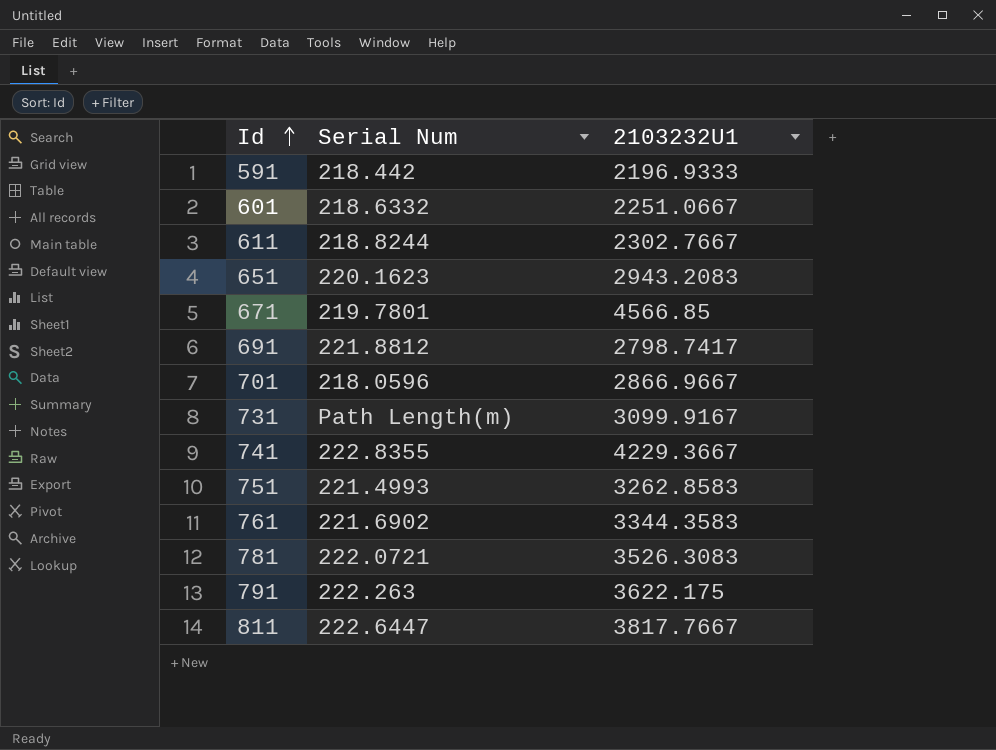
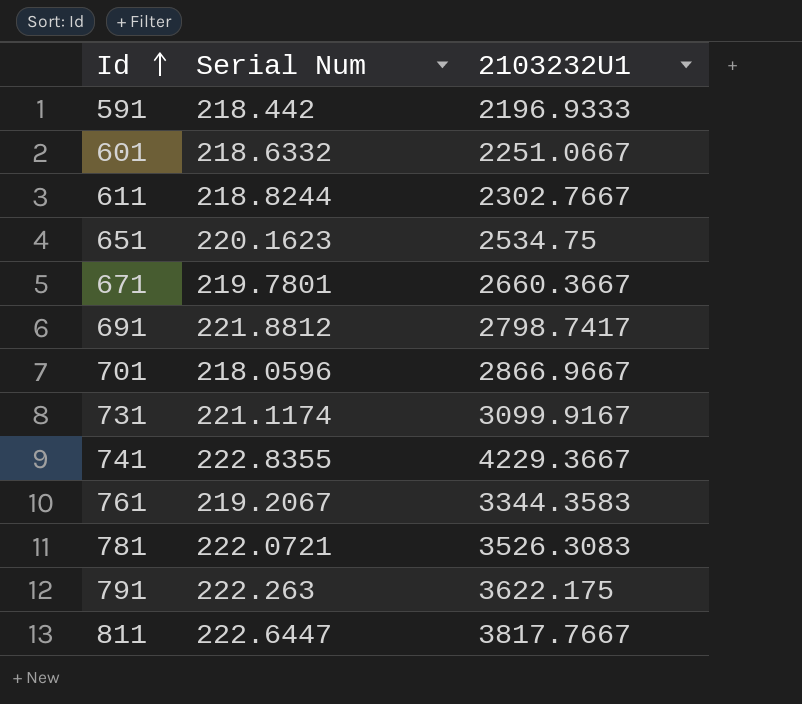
row 751: 221.4993 | 3262.8583 -> none
651 | 2103232U1: 2943.2083 -> 2534.75
671 | 2103232U1: 4566.85 -> 2660.3667
731 | Serial Num: Path Length(m) -> 221.1174
761 | Serial Num: 221.6902 -> 219.2067

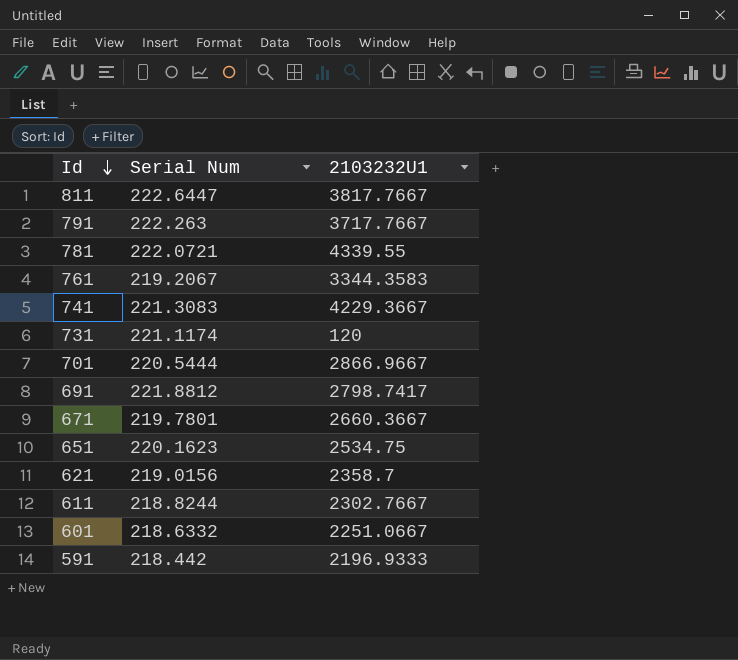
row order: Id ascending -> Id descending
791 | 2103232U1: 3622.175 -> 3717.7667
781 | 2103232U1: 3526.3083 -> 4339.55
741 | Serial Num: 222.8355 -> 221.3083
731 | 2103232U1: 3099.9167 -> 120
701 | Serial Num: 218.0596 -> 220.5444
row 621: none -> 219.0156 | 2358.7

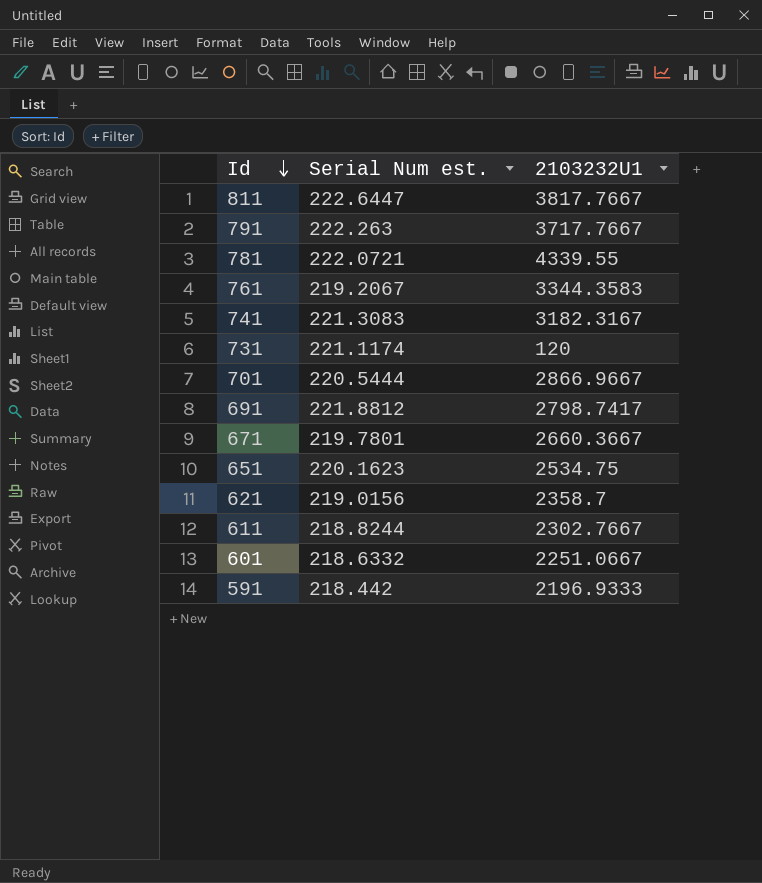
column name: Serial Num -> Serial Num est.
741 | 2103232U1: 4229.3667 -> 3182.3167

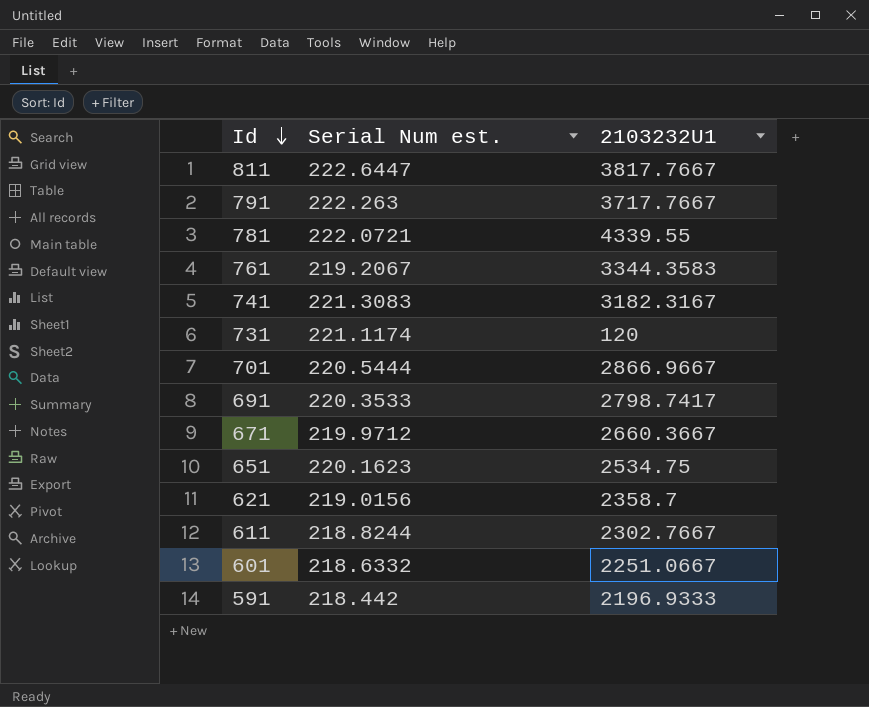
691 | Serial Num est.: 221.8812 -> 220.3533
671 | Serial Num est.: 219.7801 -> 219.9712

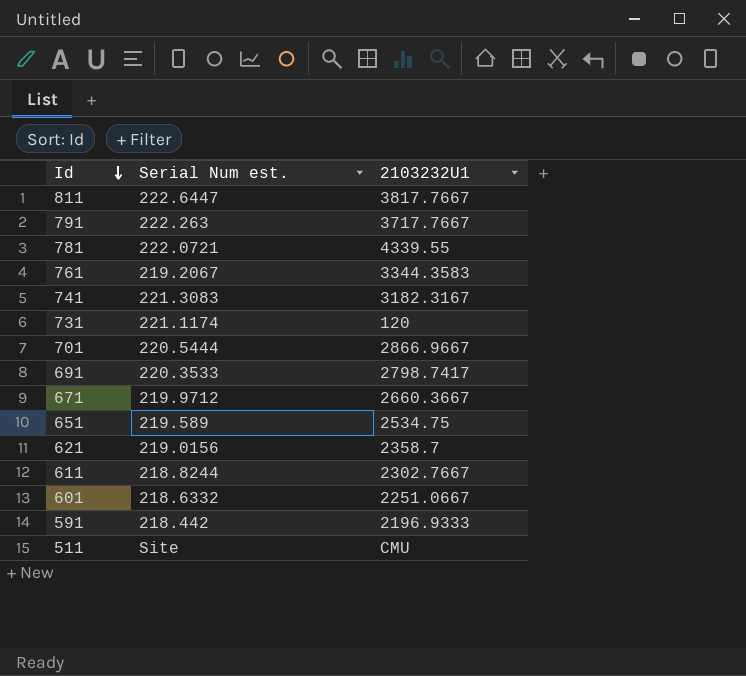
651 | Serial Num est.: 220.1623 -> 219.589
row 511: none -> Site | CMU

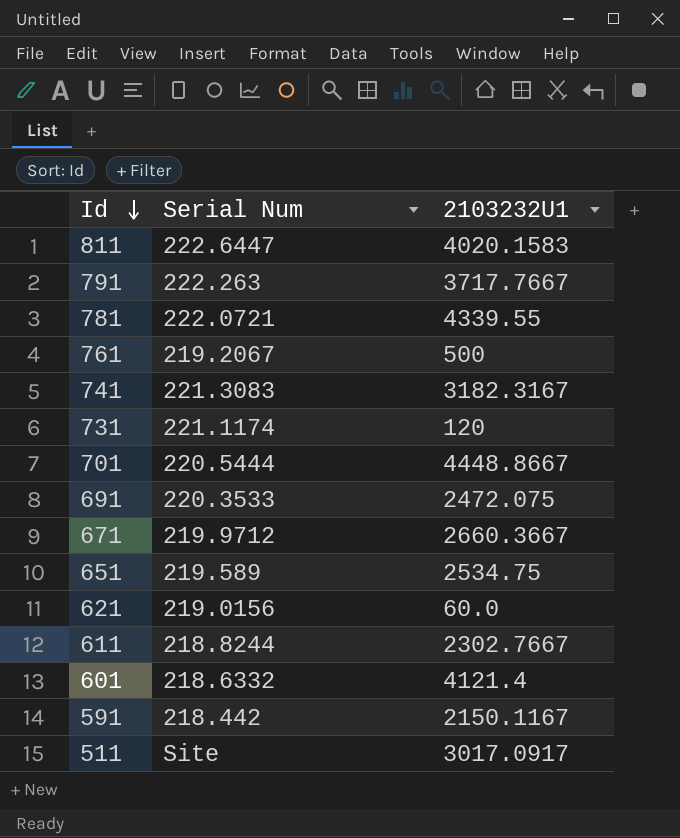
column name: Serial Num est. -> Serial Num
811 | 2103232U1: 3817.7667 -> 4020.1583
761 | 2103232U1: 3344.3583 -> 500
701 | 2103232U1: 2866.9667 -> 4448.8667
691 | 2103232U1: 2798.7417 -> 2472.075
621 | 2103232U1: 2358.7 -> 60.0
601 | 2103232U1: 2251.0667 -> 4121.4
591 | 2103232U1: 2196.9333 -> 2150.1167
511 | 2103232U1: CMU -> 3017.0917

